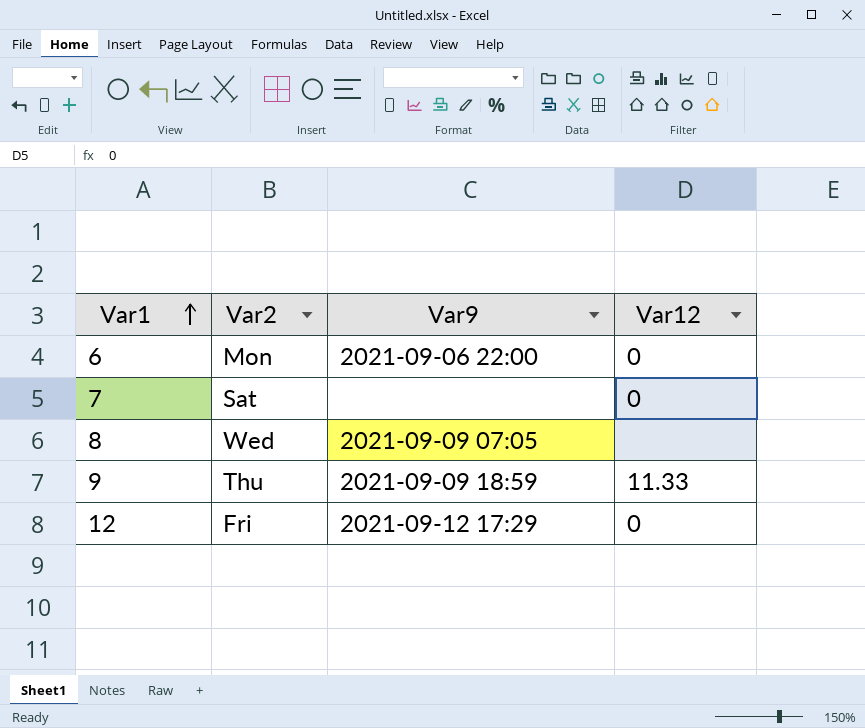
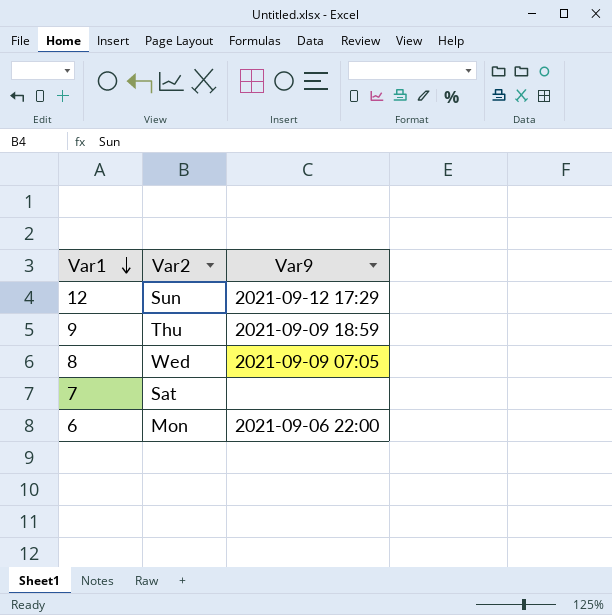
row order: Var1 ascending -> Var1 descending
column Var12 | position: 4 -> none
12 | Var2: Fri -> Sun

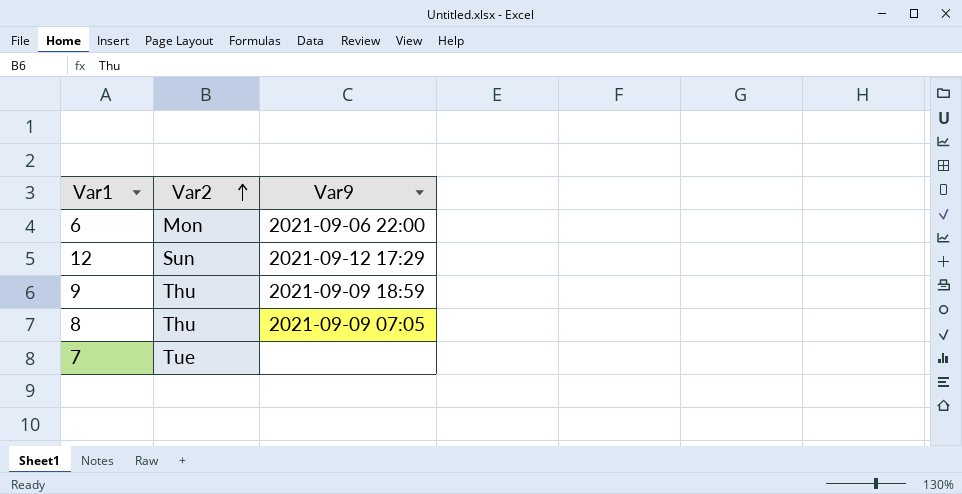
row order: Var1 descending -> Var2 ascending
8 | Var2: Wed -> Thu
7 | Var2: Sat -> Tue

